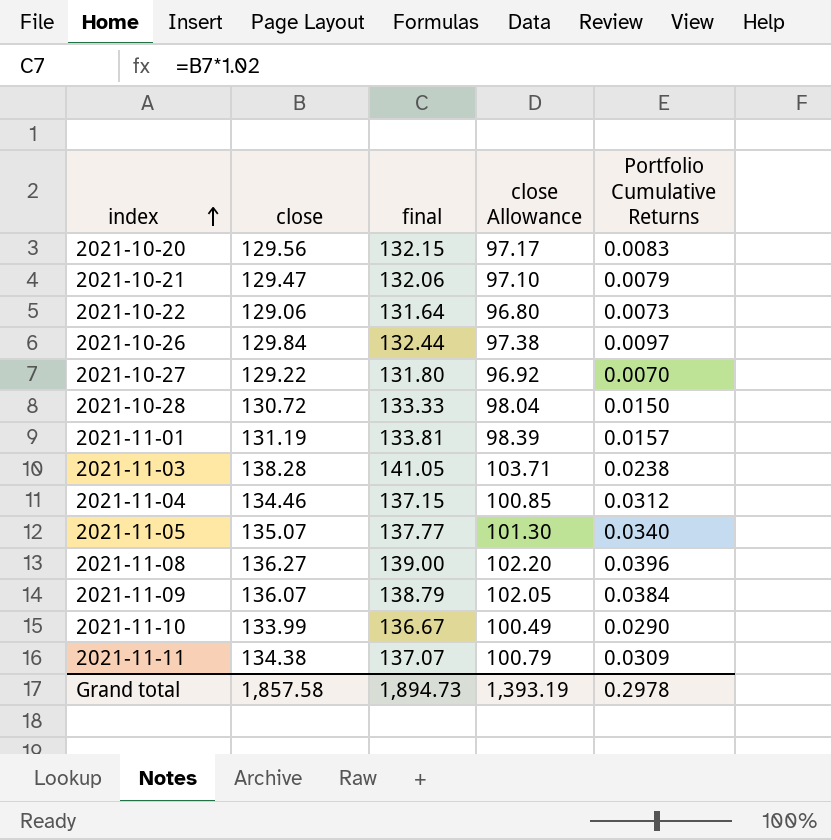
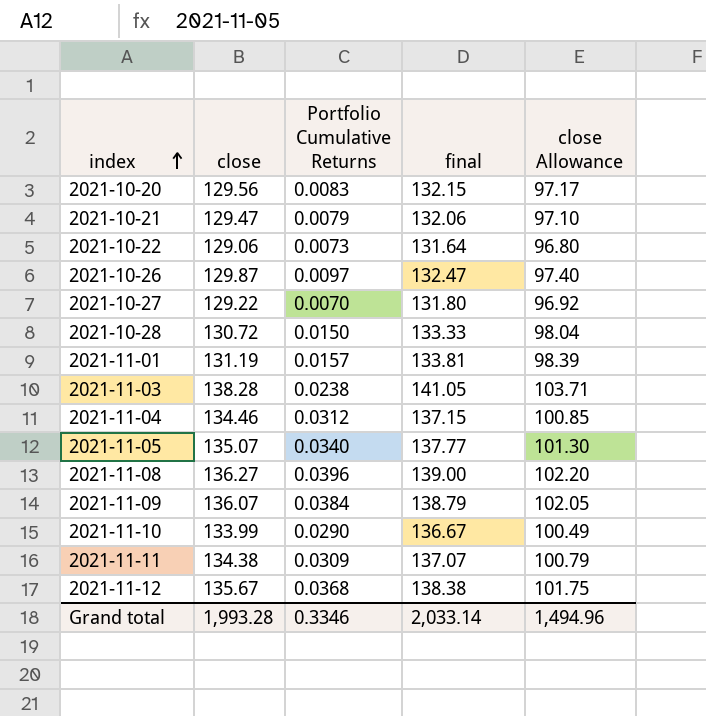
column Portfolio Cumulative Returns | position: 5 -> 3
2021-10-26 | close: 129.84 -> 129.87
2021-10-26 | final: 132.44 -> 132.47
2021-10-26 | close Allowance: 97.38 -> 97.40
row 2021-11-12: none -> 135.67 | 0.0368 | 138.38 | 101.75
Grand total | close: 1,857.58 -> 1,993.28
Grand total | Portfolio Cumulative Returns: 0.2978 -> 0.3346
Grand total | final: 1,894.73 -> 2,033.14
Grand total | close Allowance: 1,393.19 -> 1,494.96

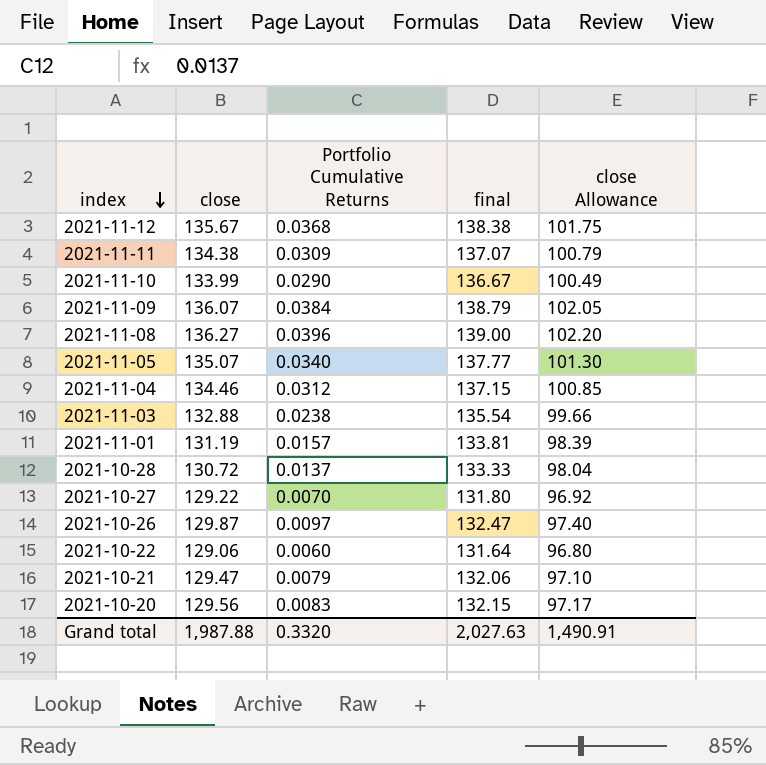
row order: index ascending -> index descending
2021-11-03 | close: 138.28 -> 132.88
2021-11-03 | final: 141.05 -> 135.54
2021-11-03 | close Allowance: 103.71 -> 99.66
2021-10-28 | Portfolio Cumulative Returns: 0.0150 -> 0.0137
2021-10-22 | Portfolio Cumulative Returns: 0.0073 -> 0.0060
Grand total | close: 1,993.28 -> 1,987.88
Grand total | Portfolio Cumulative Returns: 0.3346 -> 0.3320
Grand total | final: 2,033.14 -> 2,027.63
Grand total | close Allowance: 1,494.96 -> 1,490.91

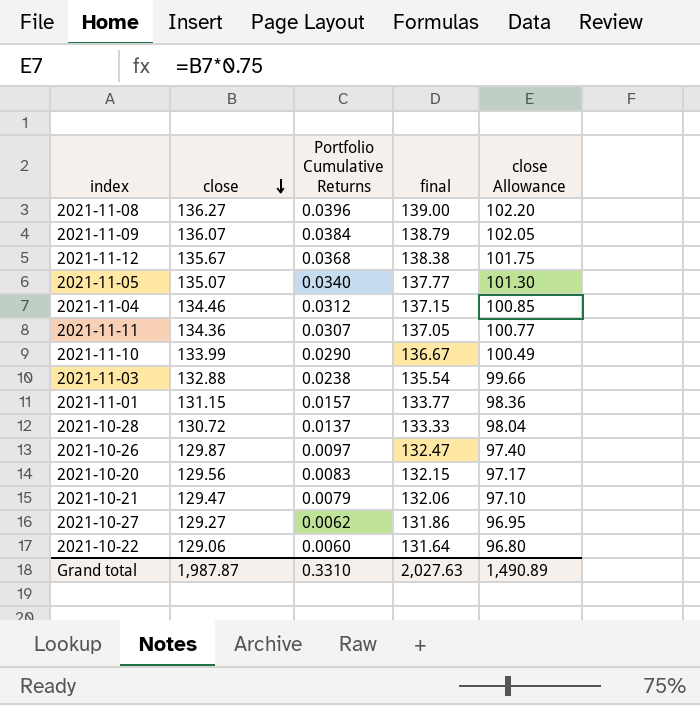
row order: index descending -> close descending
2021-11-11 | close: 134.38 -> 134.36
2021-11-11 | Portfolio Cumulative Returns: 0.0309 -> 0.0307
2021-11-11 | final: 137.07 -> 137.05
2021-11-11 | close Allowance: 100.79 -> 100.77
2021-11-01 | close: 131.19 -> 131.15
2021-11-01 | final: 133.81 -> 133.77
2021-11-01 | close Allowance: 98.39 -> 98.36
2021-10-27 | close: 129.22 -> 129.27
2021-10-27 | Portfolio Cumulative Returns: 0.0070 -> 0.0062
2021-10-27 | final: 131.80 -> 131.86
2021-10-27 | close Allowance: 96.92 -> 96.95
Grand total | close: 1,987.88 -> 1,987.87
Grand total | Portfolio Cumulative Returns: 0.3320 -> 0.3310
Grand total | close Allowance: 1,490.91 -> 1,490.89

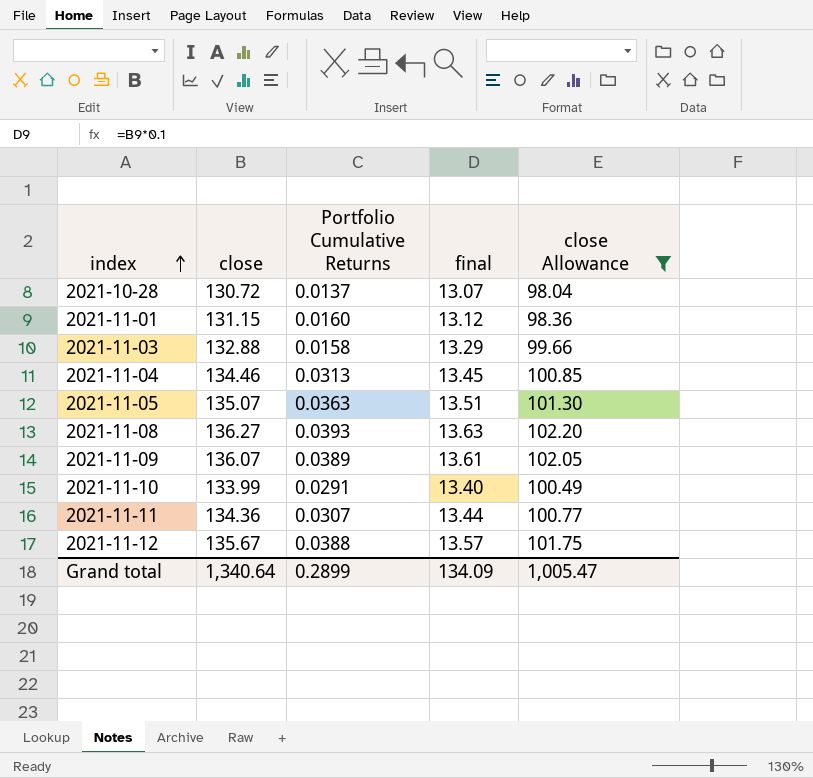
filter: none -> close Allowance >= 98.04
row order: close descending -> index ascending
column final | formula: [close] * 1.02 -> [close] * 0.1
2021-11-01 | Portfolio Cumulative Returns: 0.0157 -> 0.0160
2021-11-03 | Portfolio Cumulative Returns: 0.0238 -> 0.0158
2021-11-04 | Portfolio Cumulative Returns: 0.0312 -> 0.0313
2021-11-05 | Portfolio Cumulative Returns: 0.0340 -> 0.0363
2021-11-08 | Portfolio Cumulative Returns: 0.0396 -> 0.0393
2021-11-09 | Portfolio Cumulative Returns: 0.0384 -> 0.0389
2021-11-10 | Portfolio Cumulative Returns: 0.0290 -> 0.0291
2021-11-12 | Portfolio Cumulative Returns: 0.0368 -> 0.0388
Grand total | close: 1,987.87 -> 1,340.64
Grand total | Portfolio Cumulative Returns: 0.3310 -> 0.2899
Grand total | final: 2,027.63 -> 134.09
Grand total | close Allowance: 1,490.89 -> 1,005.47

